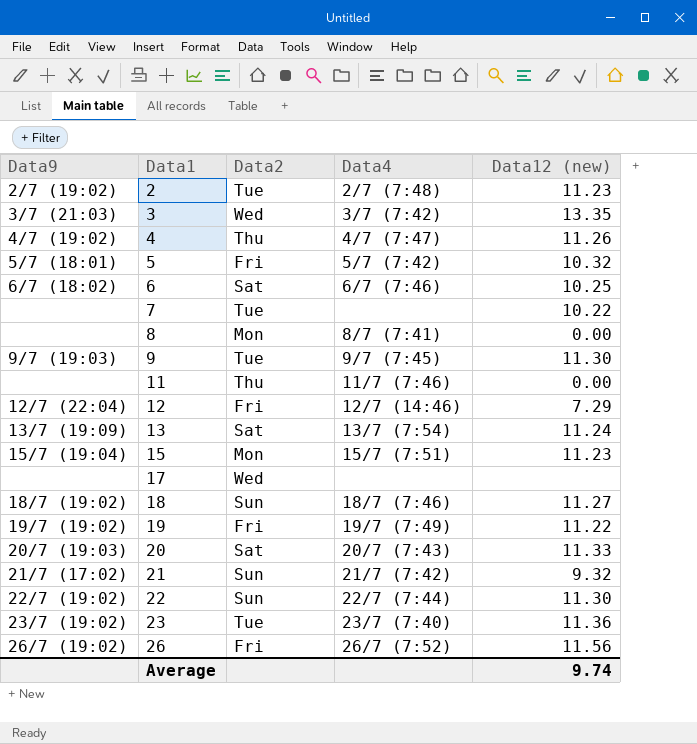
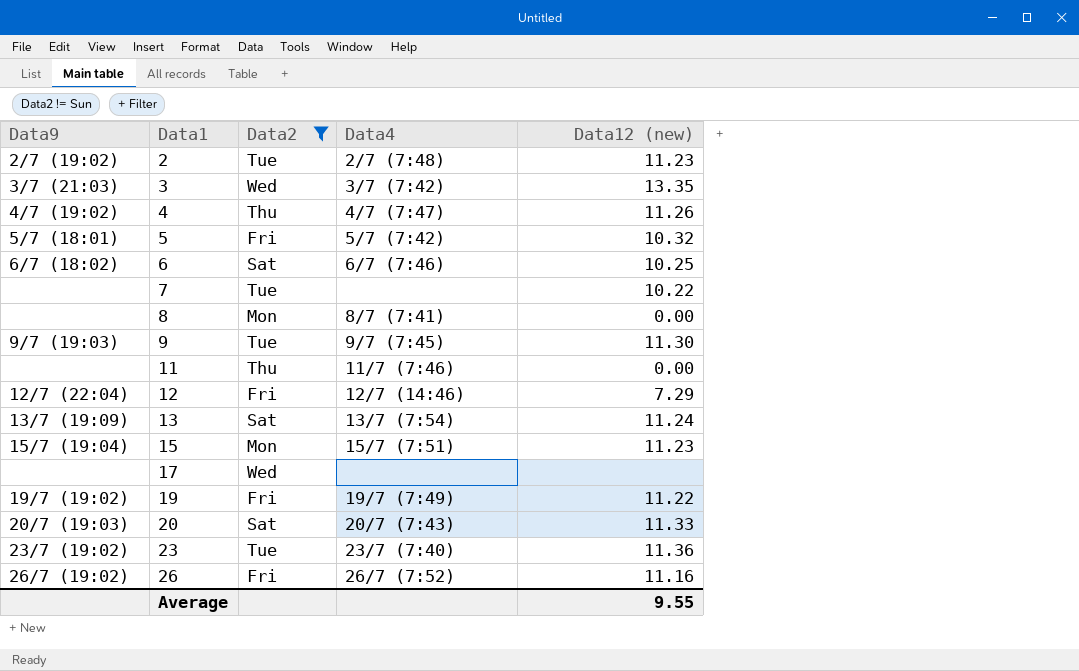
filter: none -> Data2 != Sun
26 | Data12 (new): 11.56 -> 11.16
Average | Data12 (new): 9.74 -> 9.55

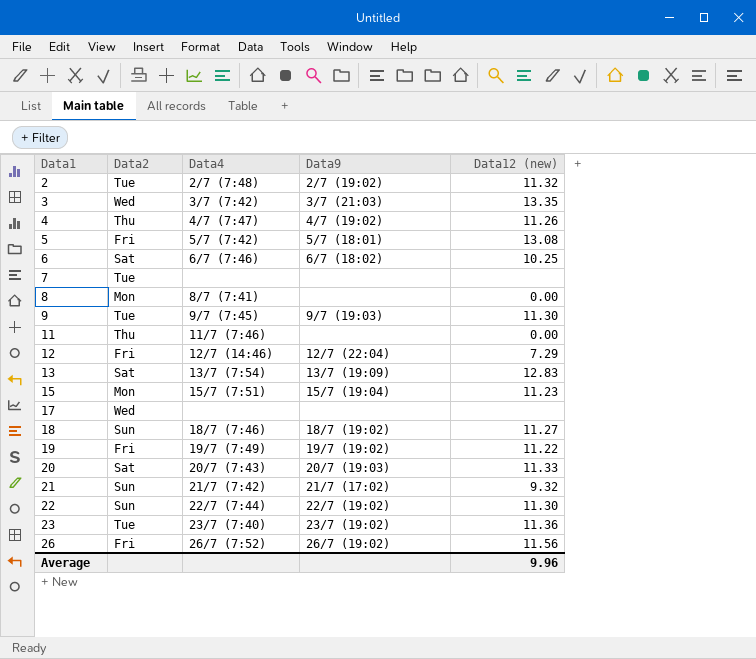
filter: Data2 != Sun -> none
column Data9 | position: 1 -> 4
2 | Data12 (new): 11.23 -> 11.32
5 | Data12 (new): 10.32 -> 13.08
7 | Data12 (new): 10.22 -> none
13 | Data12 (new): 11.24 -> 12.83
26 | Data12 (new): 11.16 -> 11.56
Average | Data12 (new): 9.55 -> 9.96

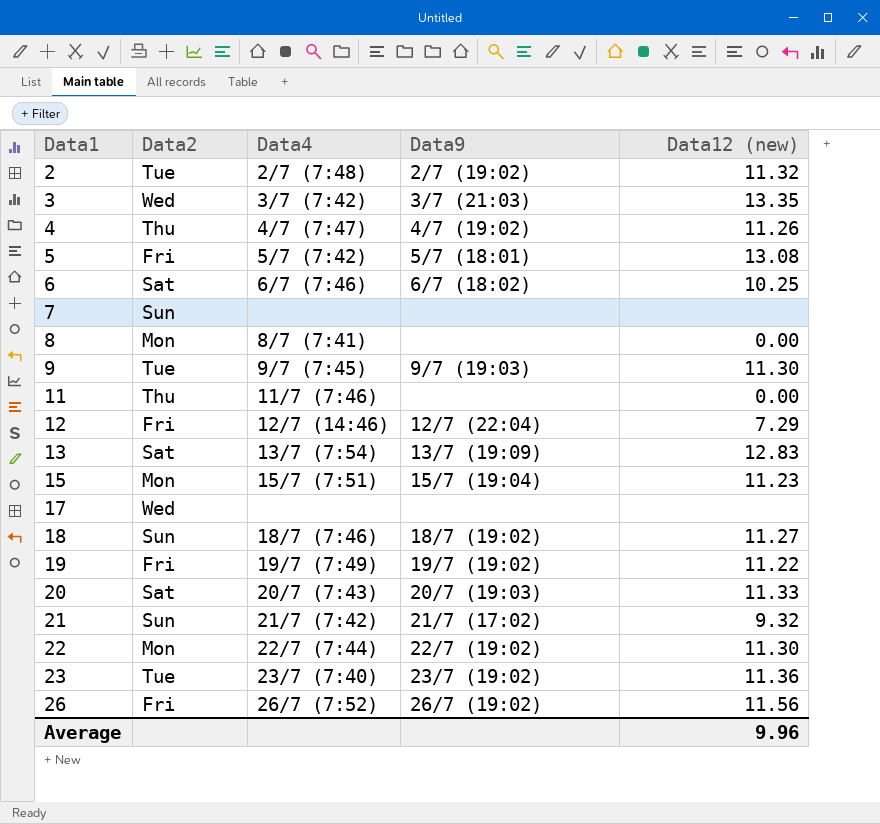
7 | Data2: Tue -> Sun
22 | Data2: Sun -> Mon

